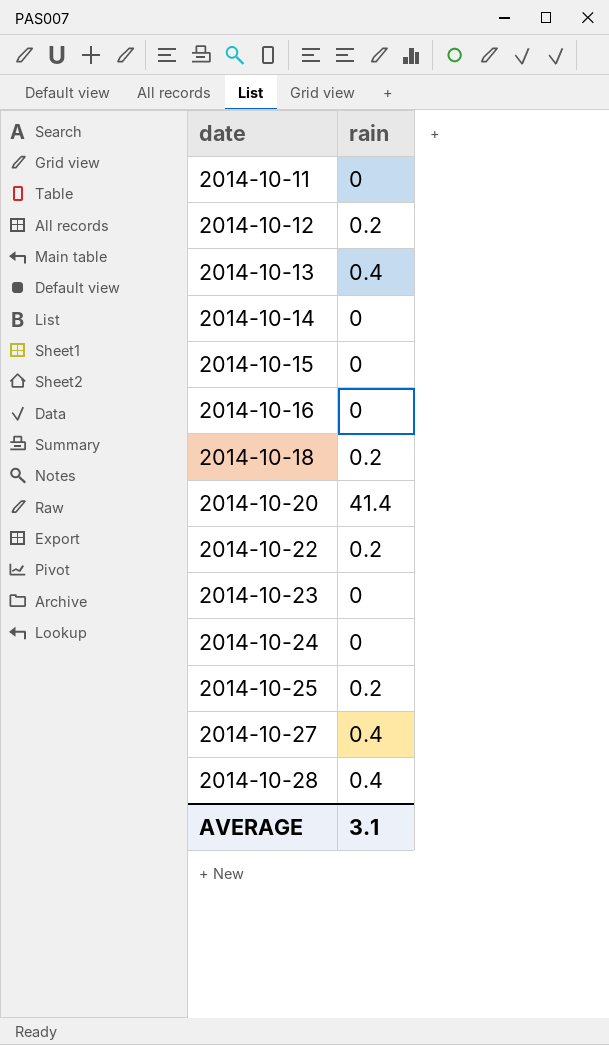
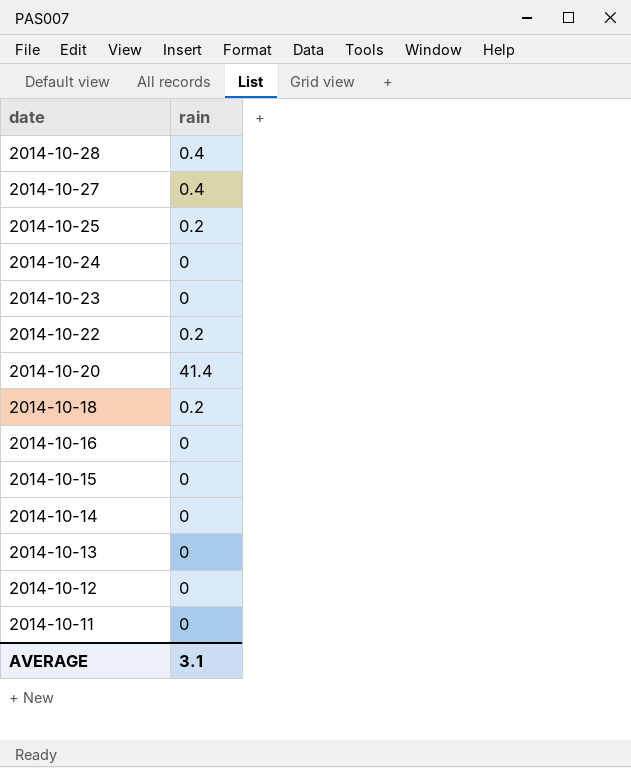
row order: date ascending -> date descending
2014-10-13 | rain: 0.4 -> 0
2014-10-12 | rain: 0.2 -> 0

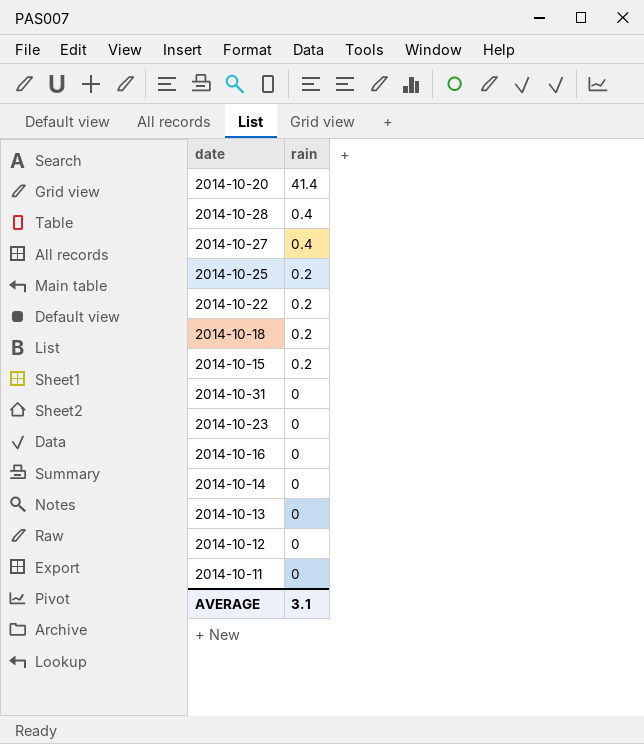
row order: date descending -> rain descending
row 2014-10-24: 0 -> none
2014-10-15 | rain: 0 -> 0.2
row 2014-10-31: none -> 0

